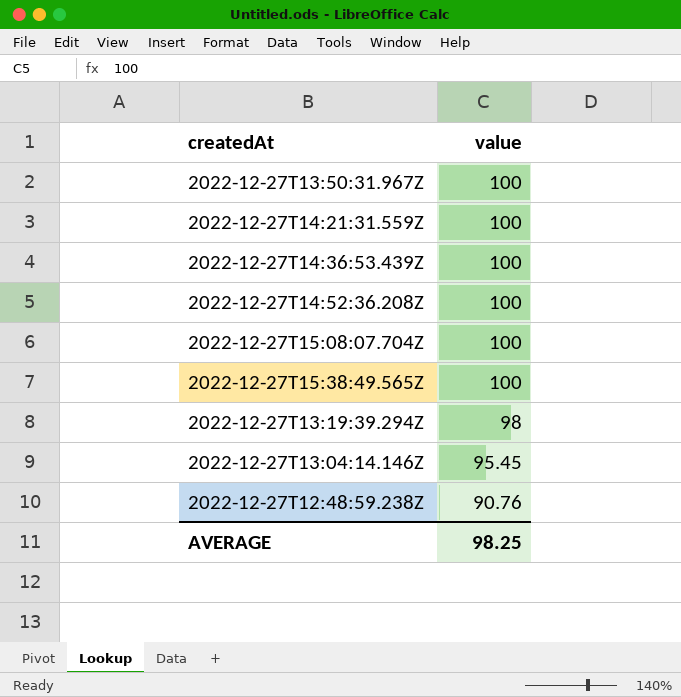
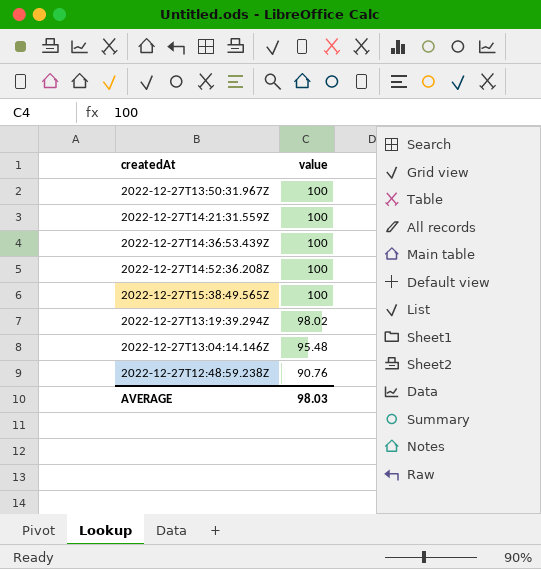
row 2022-12-27T15:08:07.704Z: 100 -> none
2022-12-27T13:19:39.294Z | value: 98 -> 98.02
2022-12-27T13:04:14.146Z | value: 95.45 -> 95.48
AVERAGE | value: 98.25 -> 98.03

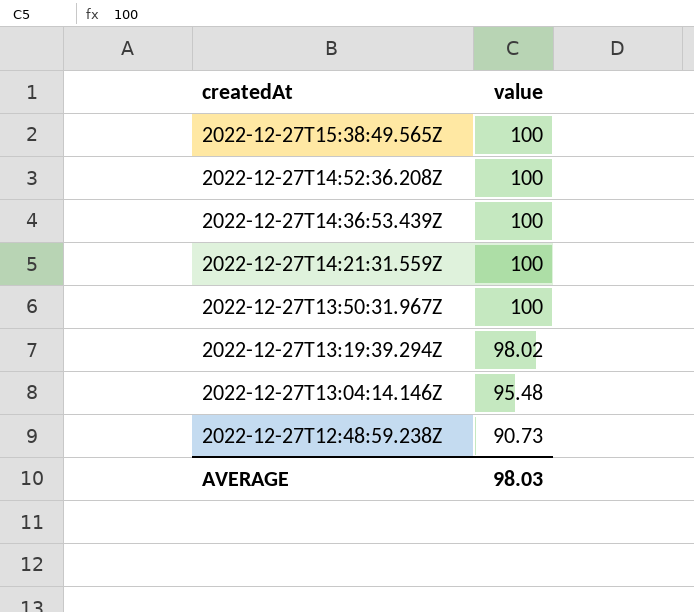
row order: value descending -> createdAt descending
2022-12-27T12:48:59.238Z | value: 90.76 -> 90.73

